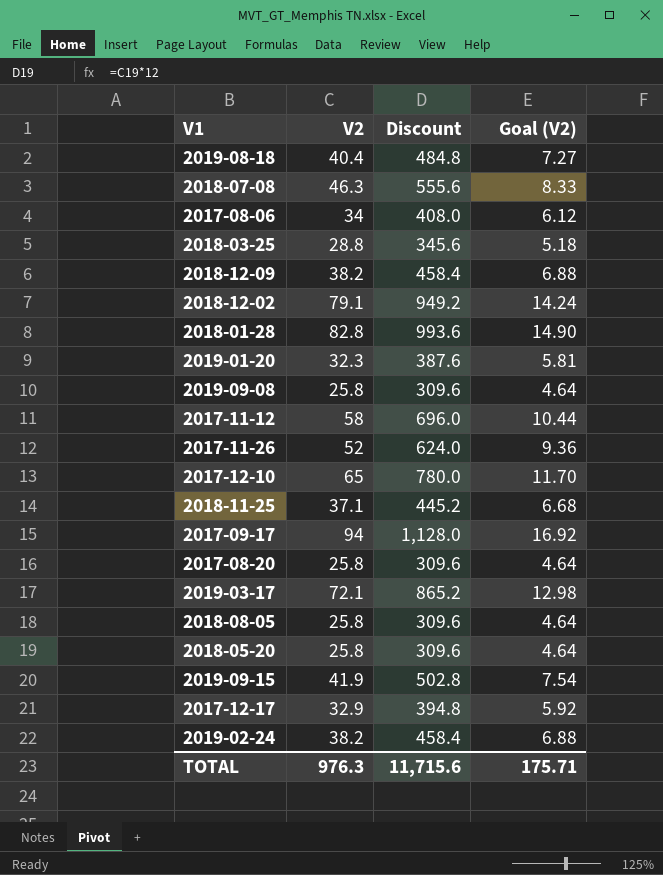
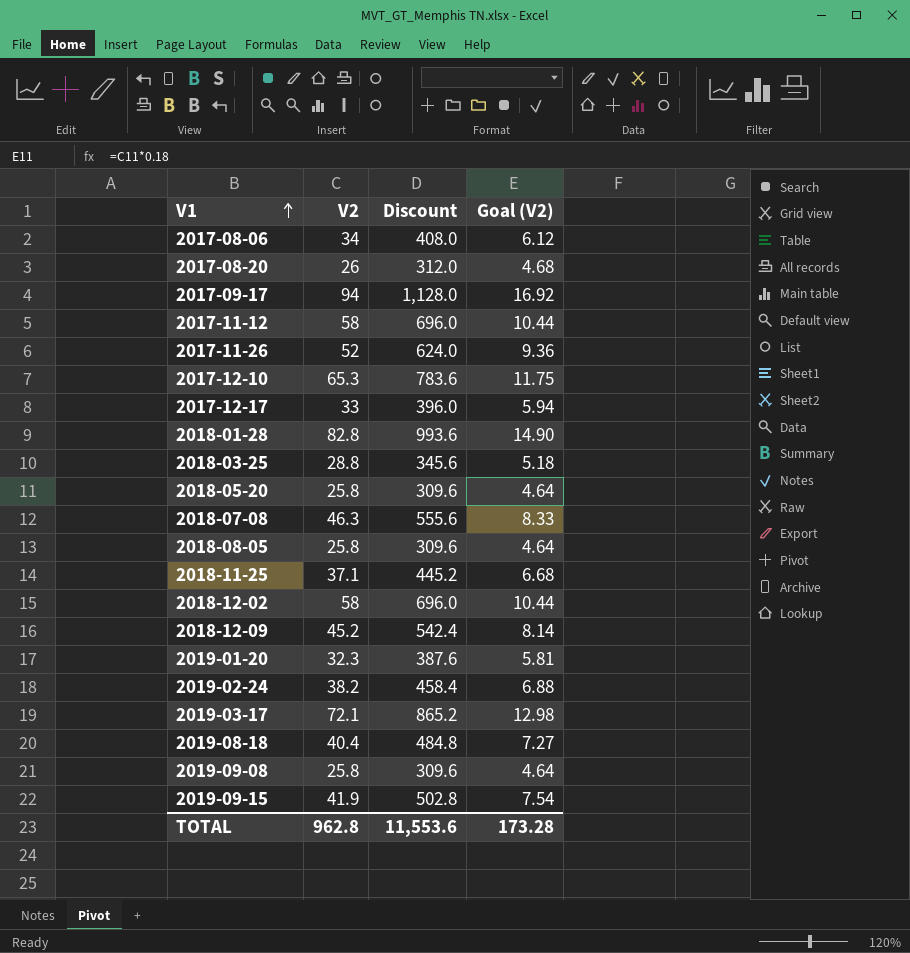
row order: none -> V1 ascending
2017-08-20 | V2: 25.8 -> 26
2017-08-20 | Discount: 309.6 -> 312.0
2017-08-20 | Goal (V2): 4.64 -> 4.68
2017-12-10 | V2: 65 -> 65.3
2017-12-10 | Discount: 780.0 -> 783.6
2017-12-10 | Goal (V2): 11.70 -> 11.75
2017-12-17 | V2: 32.9 -> 33
2017-12-17 | Discount: 394.8 -> 396.0
2017-12-17 | Goal (V2): 5.92 -> 5.94
2018-12-02 | V2: 79.1 -> 58
2018-12-02 | Discount: 949.2 -> 696.0
2018-12-02 | Goal (V2): 14.24 -> 10.44
2018-12-09 | V2: 38.2 -> 45.2
2018-12-09 | Discount: 458.4 -> 542.4
2018-12-09 | Goal (V2): 6.88 -> 8.14
TOTAL | V2: 976.3 -> 962.8
TOTAL | Discount: 11,715.6 -> 11,553.6
TOTAL | Goal (V2): 175.71 -> 173.28

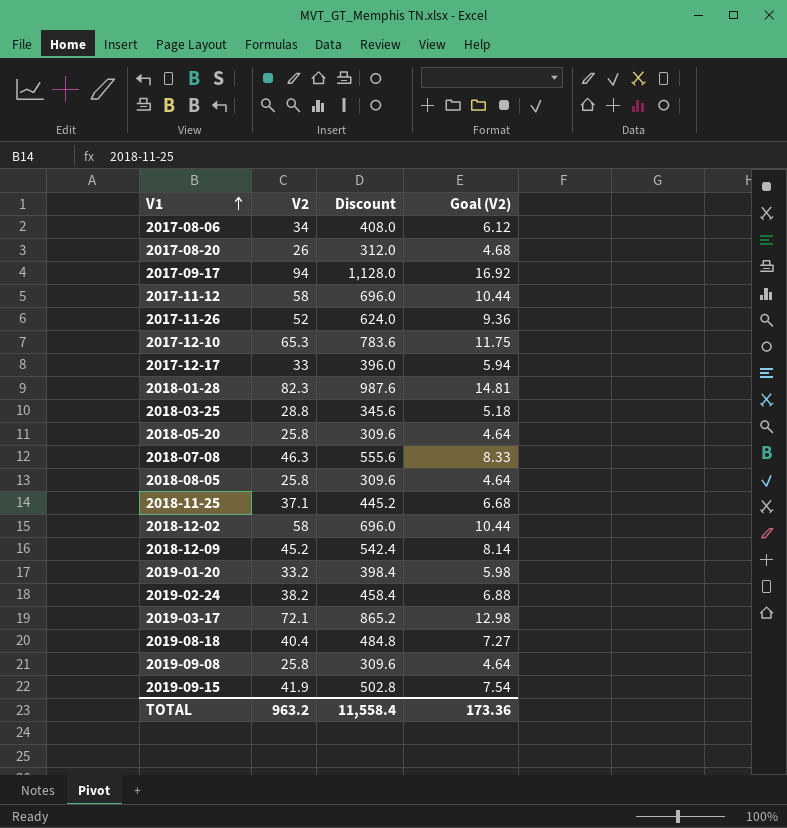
2018-01-28 | V2: 82.8 -> 82.3
2018-01-28 | Discount: 993.6 -> 987.6
2018-01-28 | Goal (V2): 14.90 -> 14.81
2019-01-20 | V2: 32.3 -> 33.2
2019-01-20 | Discount: 387.6 -> 398.4
2019-01-20 | Goal (V2): 5.81 -> 5.98
TOTAL | V2: 962.8 -> 963.2
TOTAL | Discount: 11,553.6 -> 11,558.4
TOTAL | Goal (V2): 173.28 -> 173.36

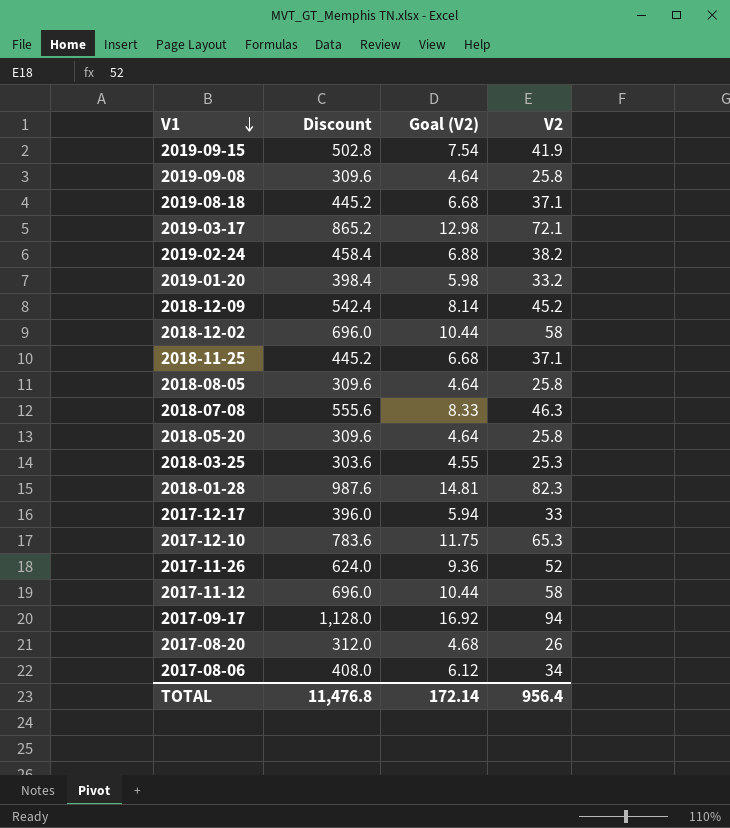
row order: V1 ascending -> V1 descending
column V2 | position: 2 -> 4
2019-08-18 | Discount: 484.8 -> 445.2
2019-08-18 | Goal (V2): 7.27 -> 6.68
2019-08-18 | V2: 40.4 -> 37.1
2018-03-25 | Discount: 345.6 -> 303.6
2018-03-25 | Goal (V2): 5.18 -> 4.55
2018-03-25 | V2: 28.8 -> 25.3
TOTAL | Discount: 11,558.4 -> 11,476.8
TOTAL | Goal (V2): 173.36 -> 172.14
TOTAL | V2: 963.2 -> 956.4

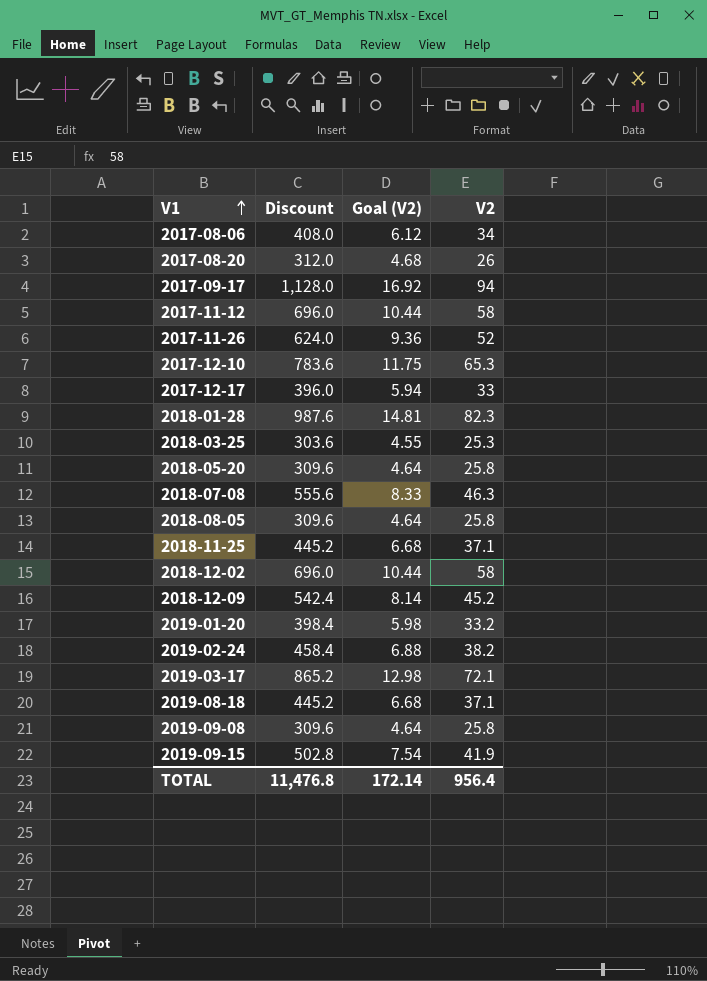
row order: V1 descending -> V1 ascending

